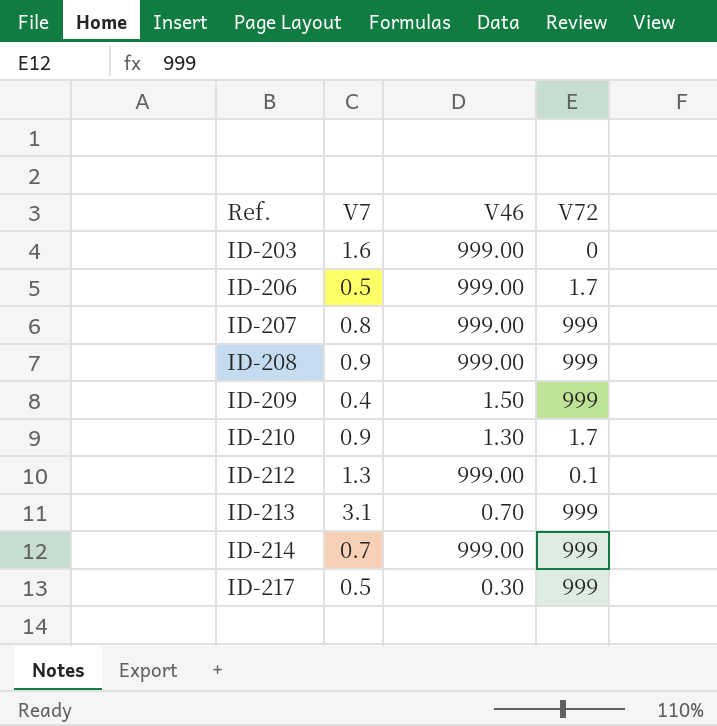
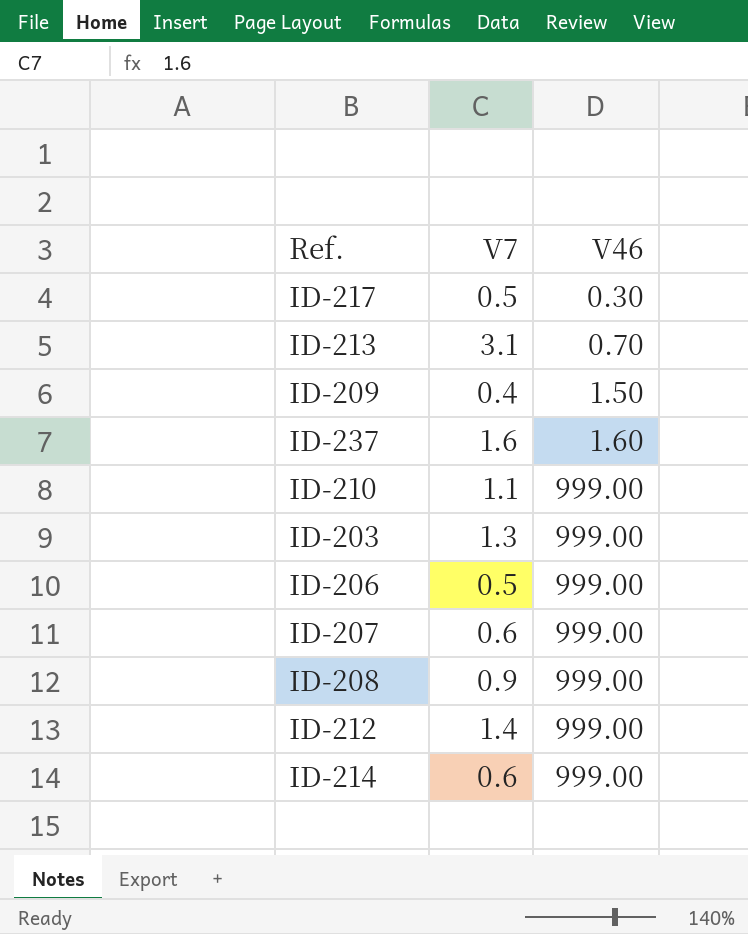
row order: Ref. ascending -> V46 ascending
column V72 | position: 4 -> none
row ID-237: none -> 1.6 | 1.60
ID-210 | V7: 0.9 -> 1.1
ID-210 | V46: 1.30 -> 999.00
ID-203 | V7: 1.6 -> 1.3
ID-207 | V7: 0.8 -> 0.6
ID-212 | V7: 1.3 -> 1.4
ID-214 | V7: 0.7 -> 0.6

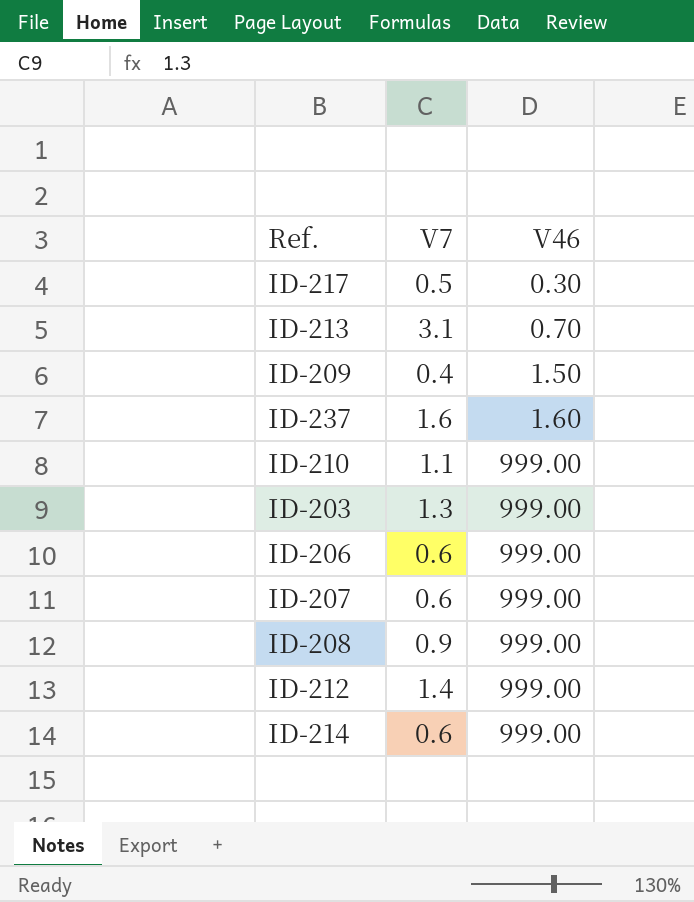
ID-206 | V7: 0.5 -> 0.6

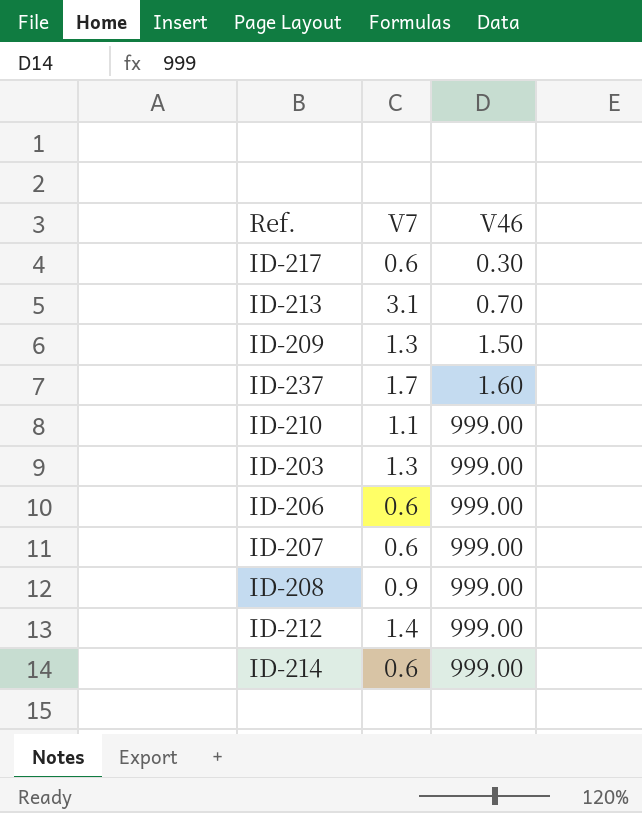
ID-217 | V7: 0.5 -> 0.6
ID-209 | V7: 0.4 -> 1.3
ID-237 | V7: 1.6 -> 1.7

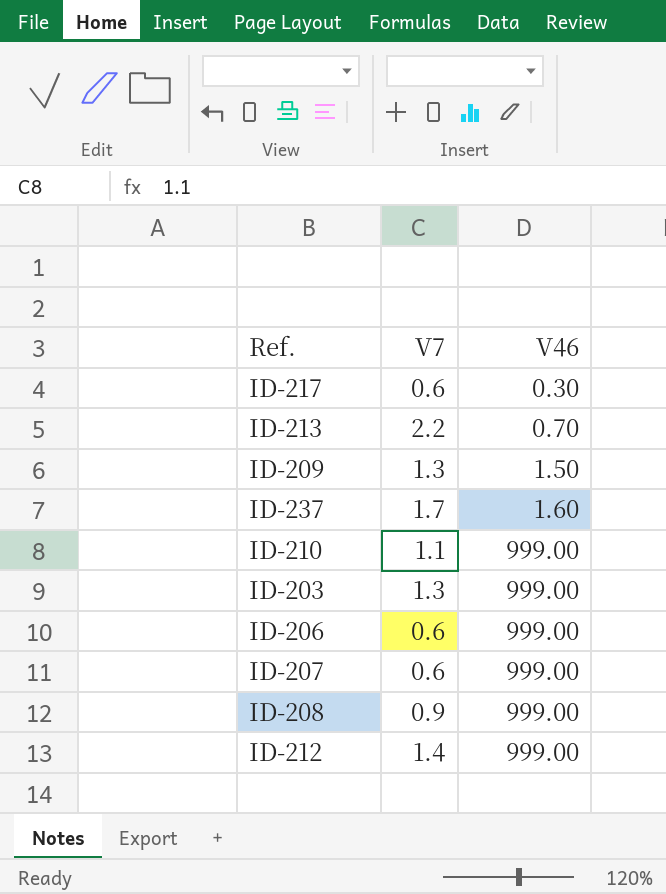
row ID-214: 0.6 | 999.00 -> none
ID-213 | V7: 3.1 -> 2.2

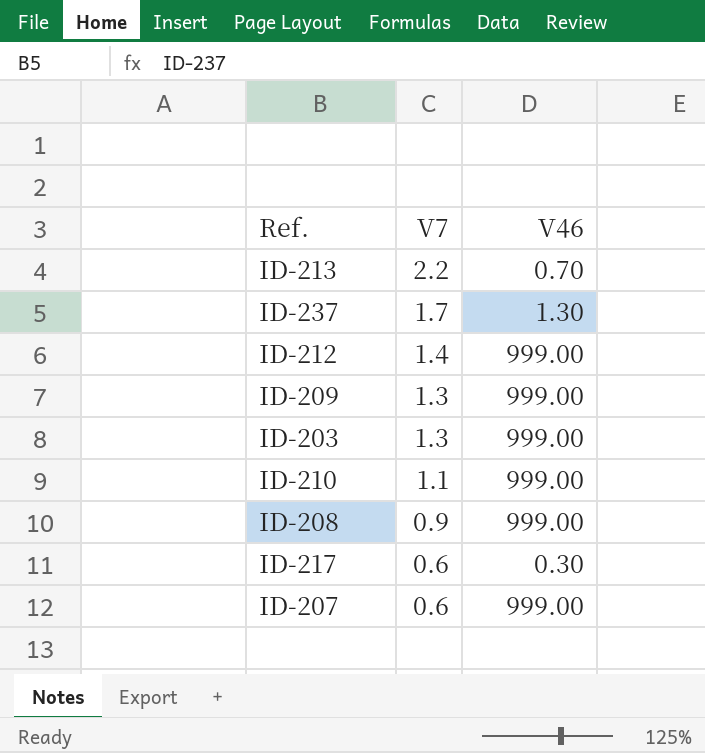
row order: V46 ascending -> V7 descending
row ID-206: 0.6 | 999.00 -> none
ID-237 | V46: 1.60 -> 1.30
ID-209 | V46: 1.50 -> 999.00

